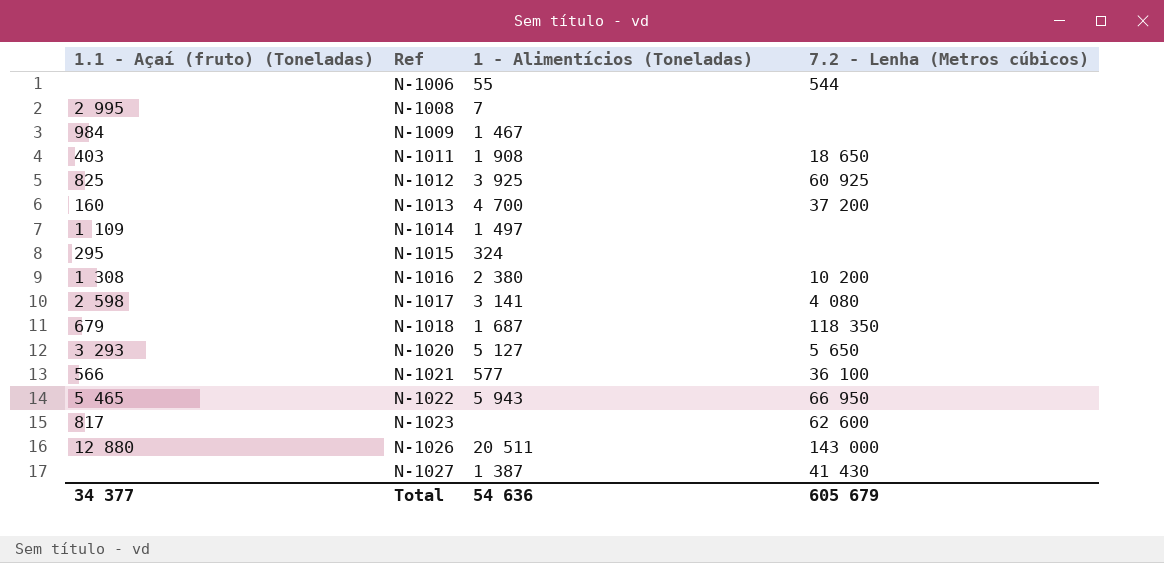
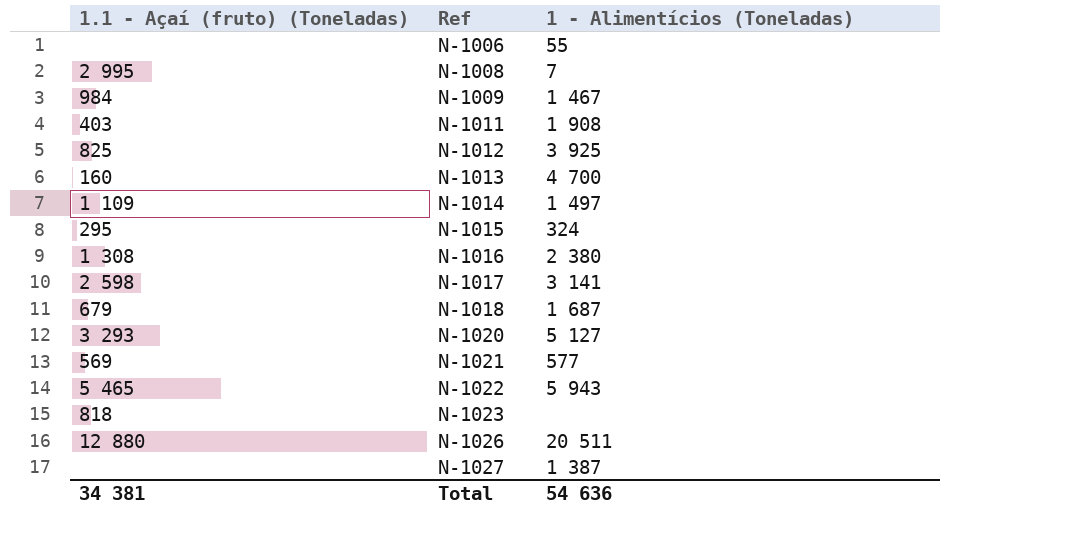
column 7.2 - Lenha (Metros cúbicos) | position: 4 -> none
N-1021 | 1.1 - Açaí (fruto) (Toneladas): 566 -> 569
N-1023 | 1.1 - Açaí (fruto) (Toneladas): 817 -> 818
Total | 1.1 - Açaí (fruto) (Toneladas): 34 377 -> 34 381

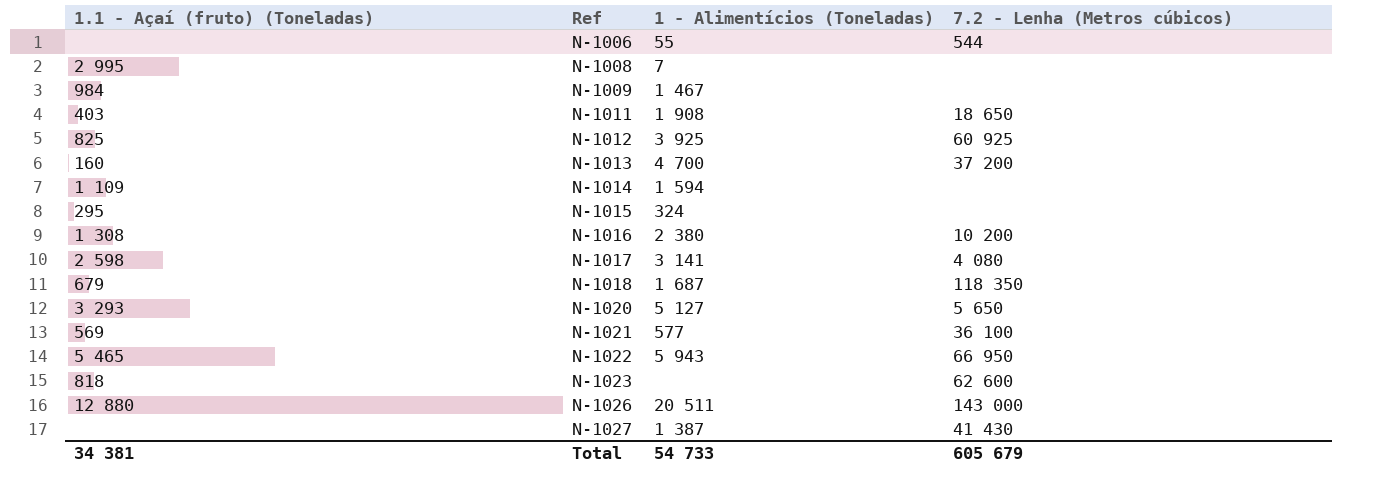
column 7.2 - Lenha (Metros cúbicos) | position: none -> 4
N-1014 | 1 - Alimentícios (Toneladas): 1 497 -> 1 594
Total | 1 - Alimentícios (Toneladas): 54 636 -> 54 733

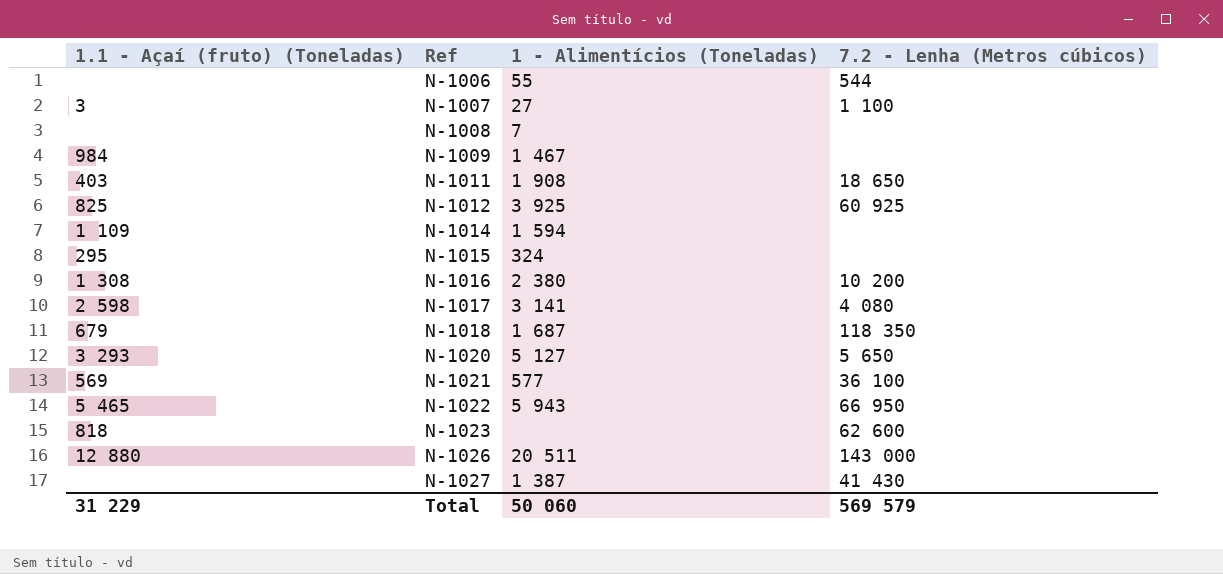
row N-1013: 160 | 4 700 | 37 200 -> none
row N-1007: none -> 3 | 27 | 1 100
N-1008 | 1.1 - Açaí (fruto) (Toneladas): 2 995 -> none
Total | 1.1 - Açaí (fruto) (Toneladas): 34 381 -> 31 229
Total | 1 - Alimentícios (Toneladas): 54 733 -> 50 060
Total | 7.2 - Lenha (Metros cúbicos): 605 679 -> 569 579

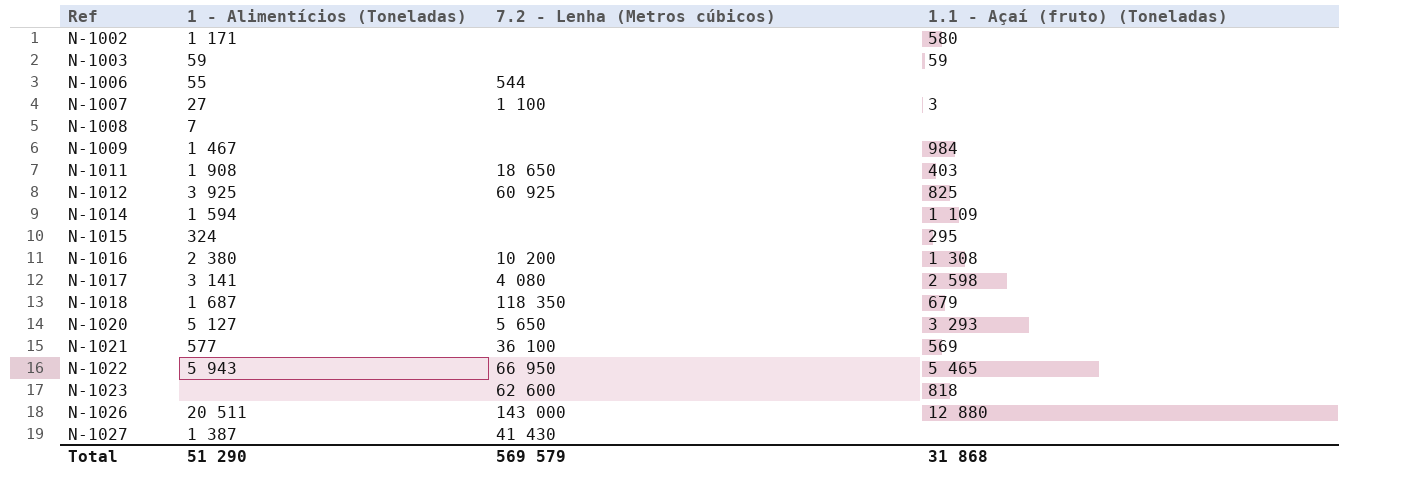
column 1.1 - Açaí (fruto) (Toneladas) | position: 1 -> 4
row N-1002: none -> 1 171 | none | 580
row N-1003: none -> 59 | none | 59
Total | 1 - Alimentícios (Toneladas): 50 060 -> 51 290
Total | 1.1 - Açaí (fruto) (Toneladas): 31 229 -> 31 868

